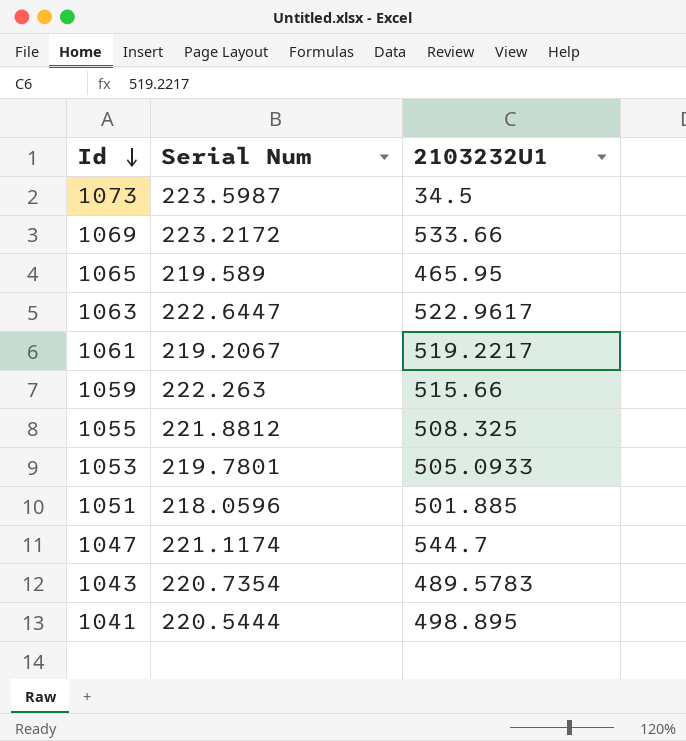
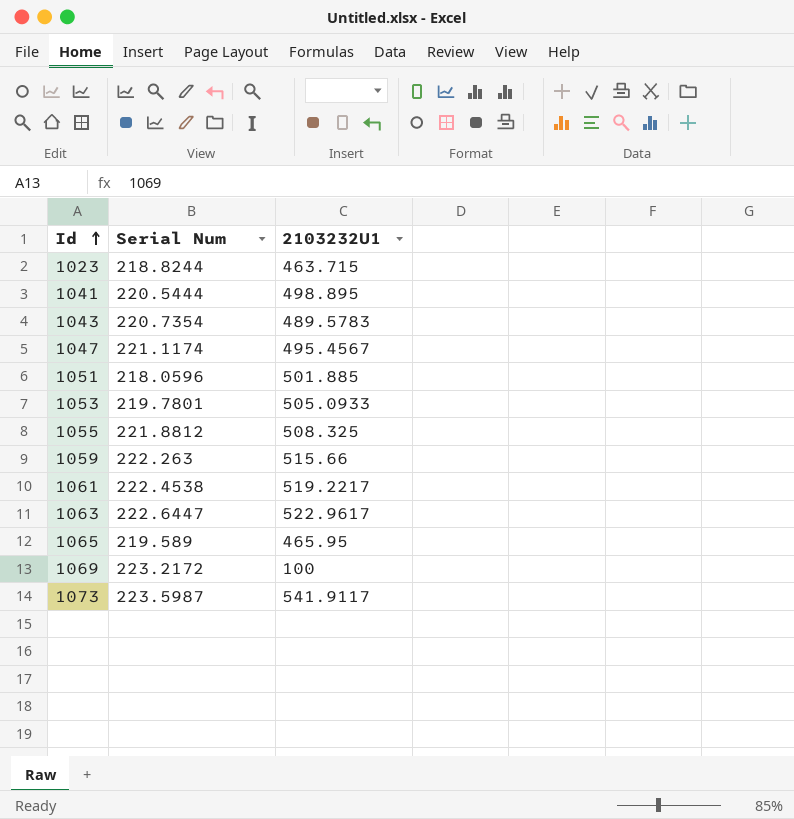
row order: Id descending -> Id ascending
row 1023: none -> 218.8244 | 463.715
1047 | 2103232U1: 544.7 -> 495.4567
1061 | Serial Num: 219.2067 -> 222.4538
1069 | 2103232U1: 533.66 -> 100
1073 | 2103232U1: 34.5 -> 541.9117

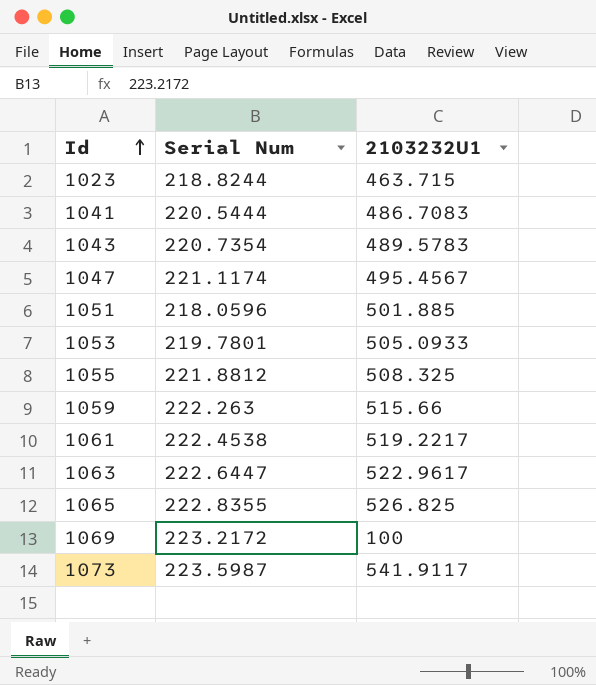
1041 | 2103232U1: 498.895 -> 486.7083
1065 | Serial Num: 219.589 -> 222.8355
1065 | 2103232U1: 465.95 -> 526.825

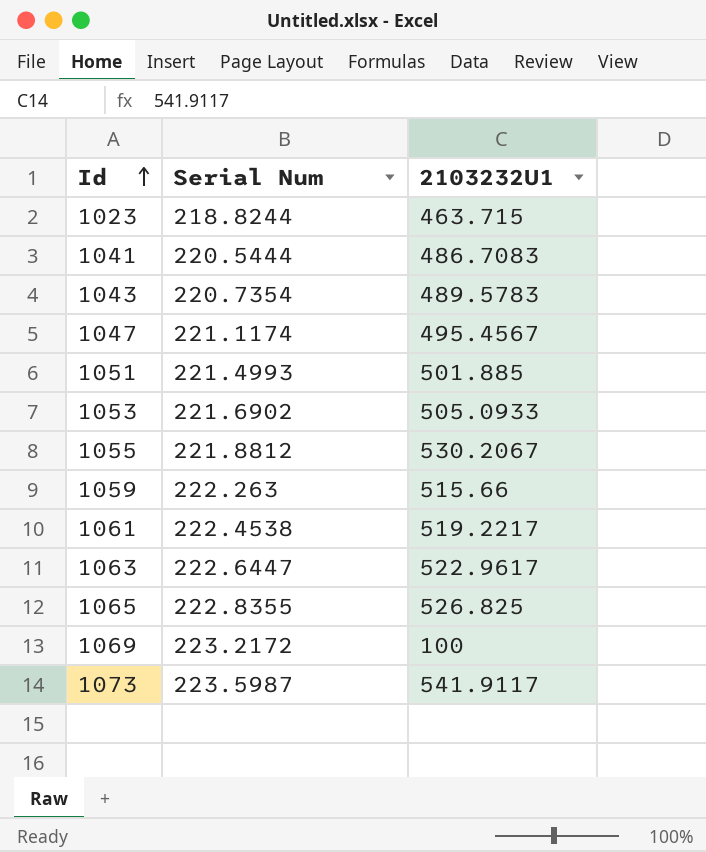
1051 | Serial Num: 218.0596 -> 221.4993
1053 | Serial Num: 219.7801 -> 221.6902
1055 | 2103232U1: 508.325 -> 530.2067

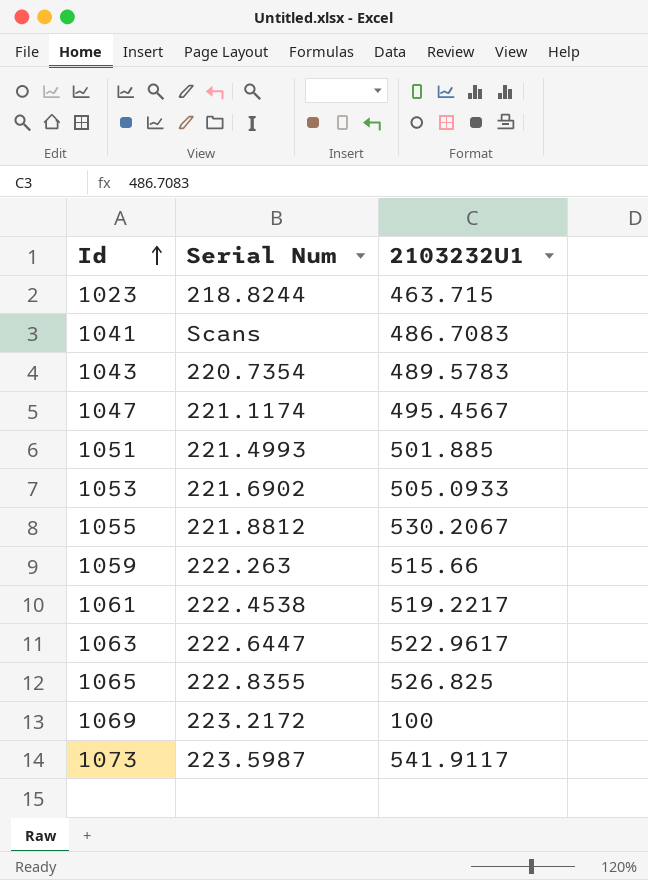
1041 | Serial Num: 220.5444 -> Scans

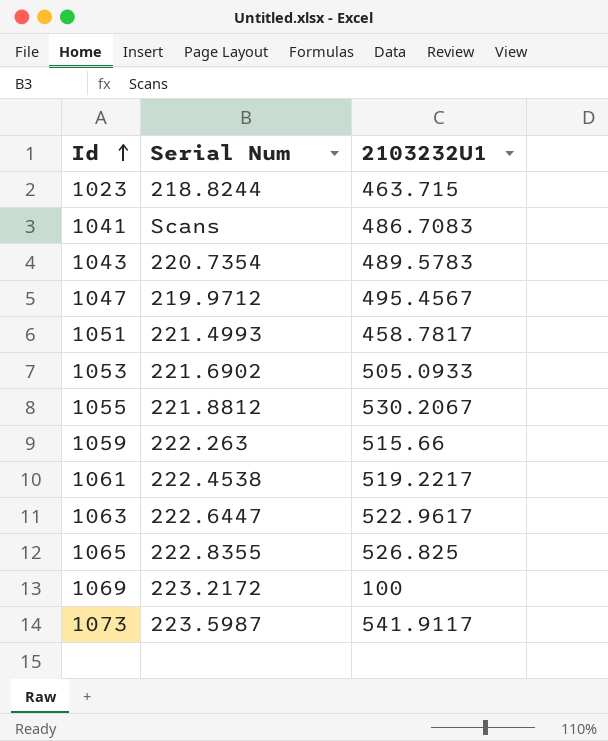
1047 | Serial Num: 221.1174 -> 219.9712
1051 | 2103232U1: 501.885 -> 458.7817

